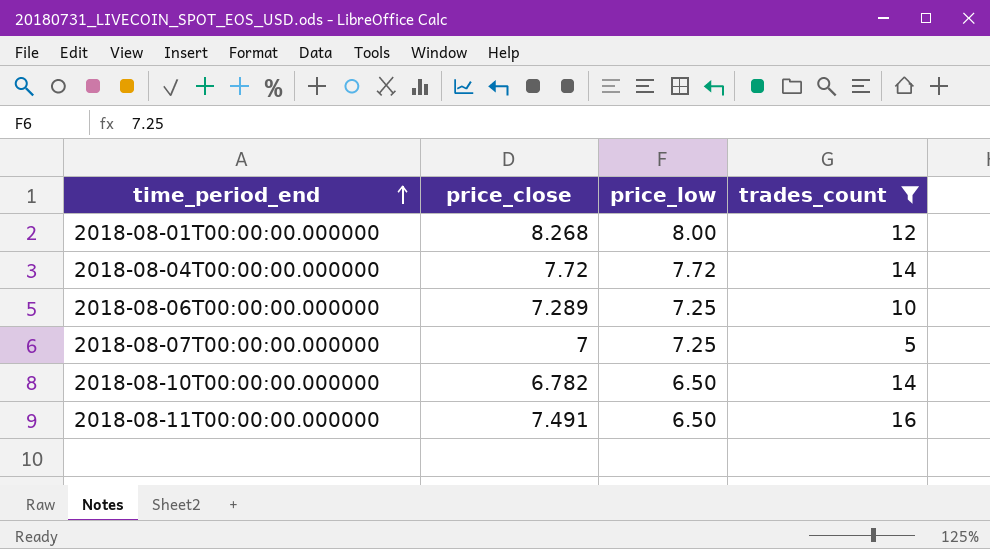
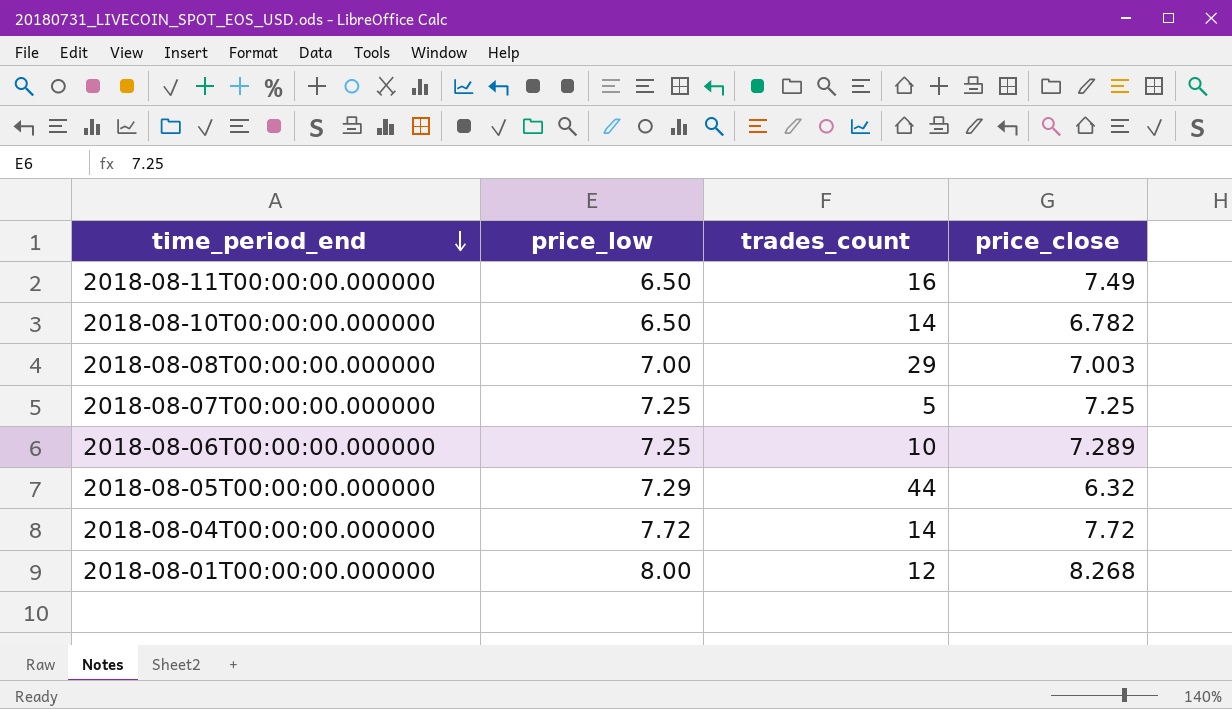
filter: trades_count <= 16 -> none
row order: time_period_end ascending -> time_period_end descending
column price_close | position: 2 -> 4
2018-08-11T00:00:00.000000 | price_close: 7.491 -> 7.49
2018-08-07T00:00:00.000000 | price_close: 7 -> 7.25

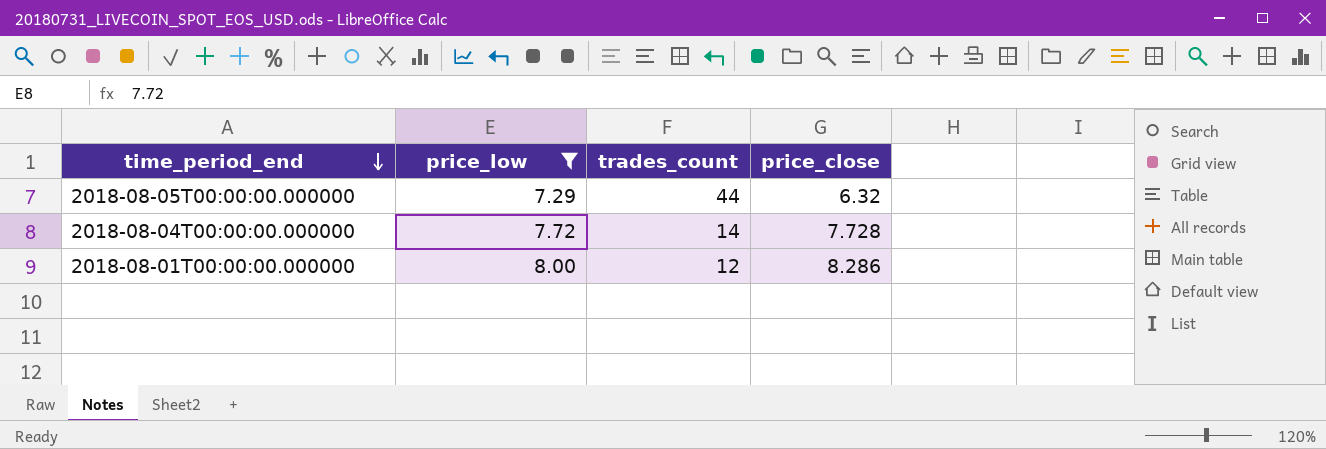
filter: none -> price_low >= 7.29
2018-08-04T00:00:00.000000 | price_close: 7.72 -> 7.728
2018-08-01T00:00:00.000000 | price_close: 8.268 -> 8.286

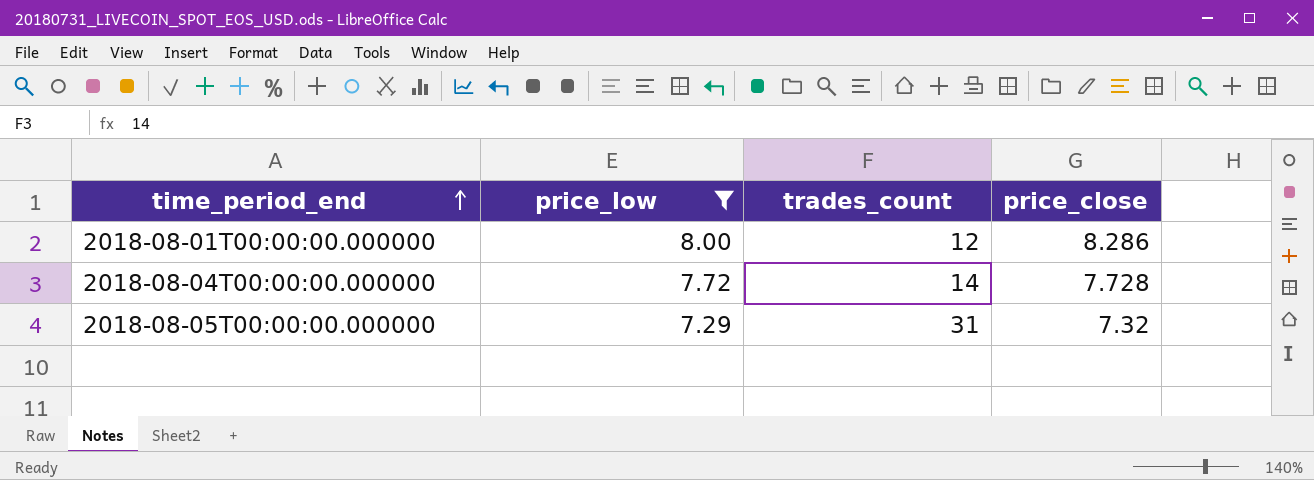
row order: time_period_end descending -> time_period_end ascending
2018-08-05T00:00:00.000000 | trades_count: 44 -> 31
2018-08-05T00:00:00.000000 | price_close: 6.32 -> 7.32

